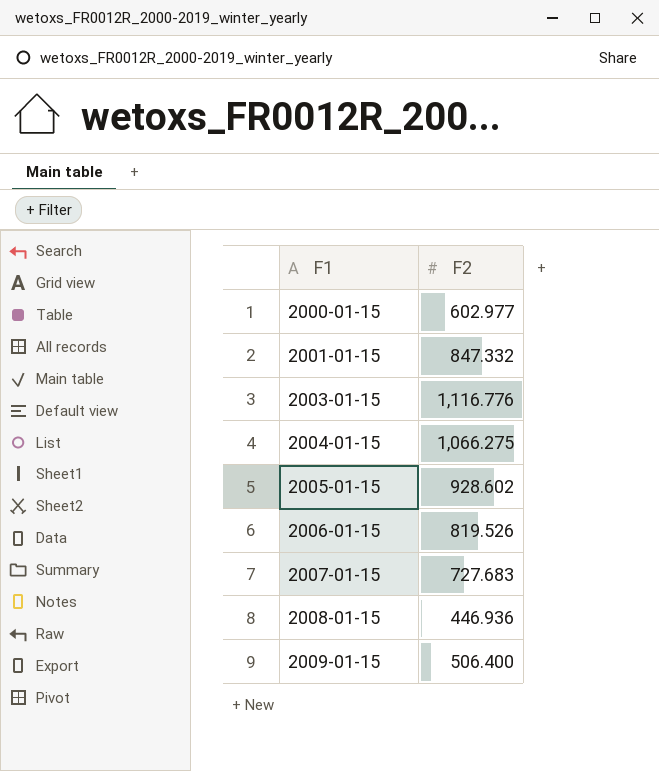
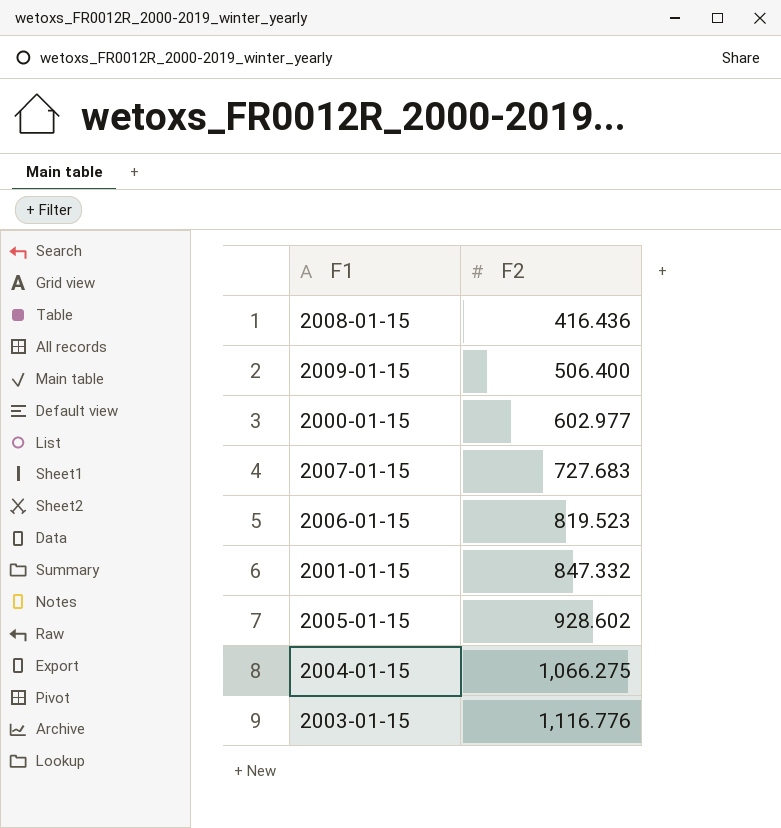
row order: F1 ascending -> F2 ascending
2008-01-15 | F2: 446.936 -> 416.436
2006-01-15 | F2: 819.526 -> 819.523

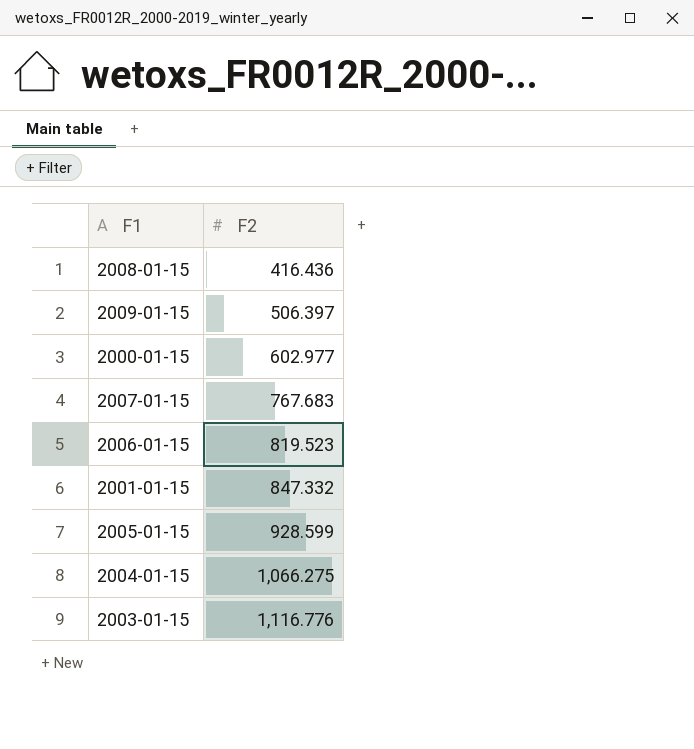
2009-01-15 | F2: 506.400 -> 506.397
2007-01-15 | F2: 727.683 -> 767.683
2005-01-15 | F2: 928.602 -> 928.599

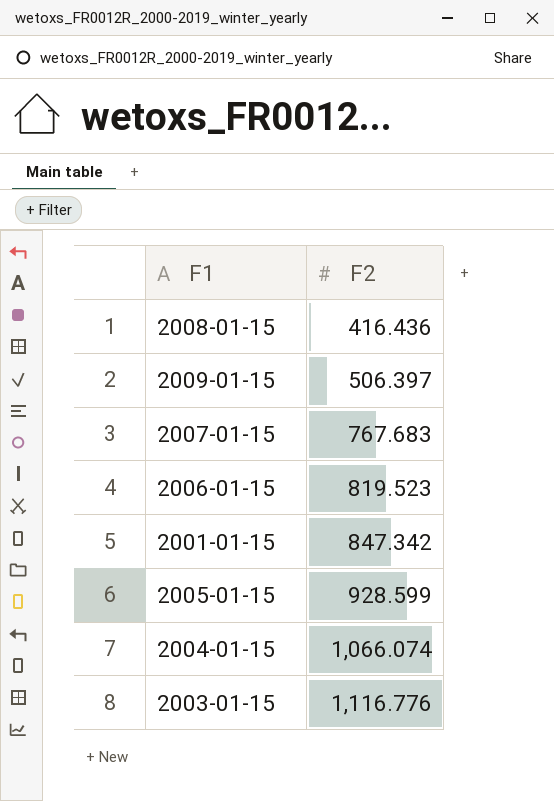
row 2000-01-15: 602.977 -> none
2001-01-15 | F2: 847.332 -> 847.342
2004-01-15 | F2: 1,066.275 -> 1,066.074

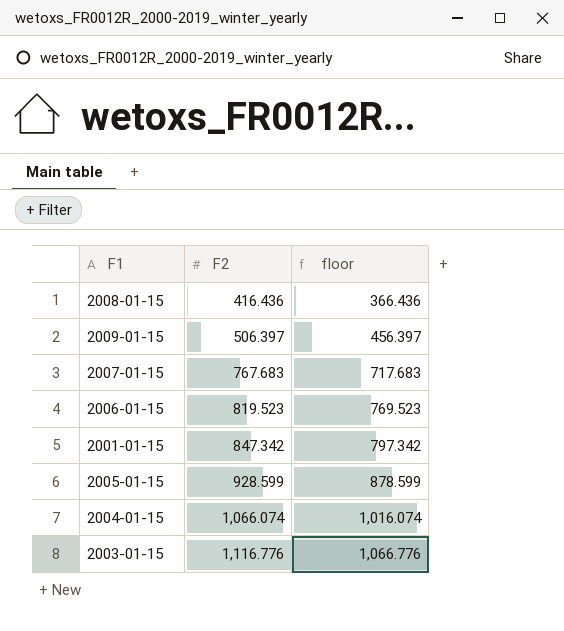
column floor | formula: none -> [F2] - 50

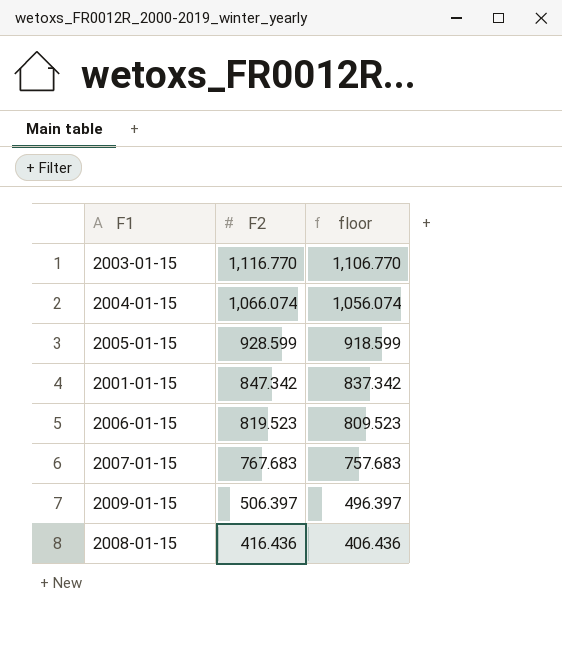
row order: F2 ascending -> F2 descending
column floor | formula: [F2] - 50 -> [F2] - 10
2003-01-15 | F2: 1,116.776 -> 1,116.770

